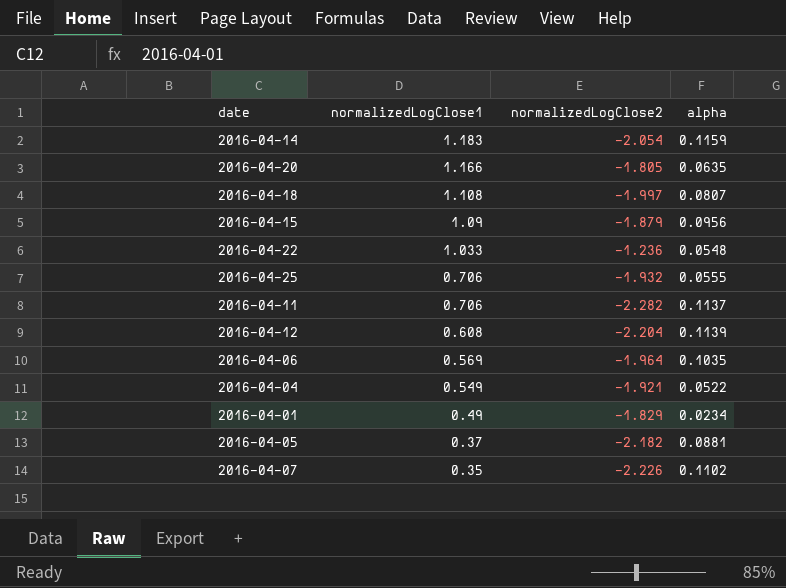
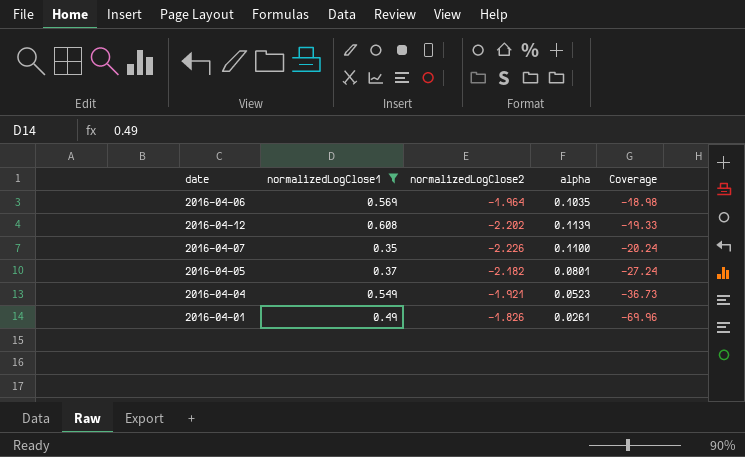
filter: none -> normalizedLogClose1 <= 0.608
row order: normalizedLogClose1 descending -> Coverage descending
column Coverage | formula: none -> [normalizedLogClose2] / [alpha]
2016-04-12 | normalizedLogClose2: -2.204 -> -2.202
2016-04-07 | alpha: 0.1102 -> 0.1100
2016-04-05 | alpha: 0.0881 -> 0.0801
2016-04-04 | alpha: 0.0522 -> 0.0523
2016-04-01 | normalizedLogClose2: -1.829 -> -1.826
2016-04-01 | alpha: 0.0234 -> 0.0261

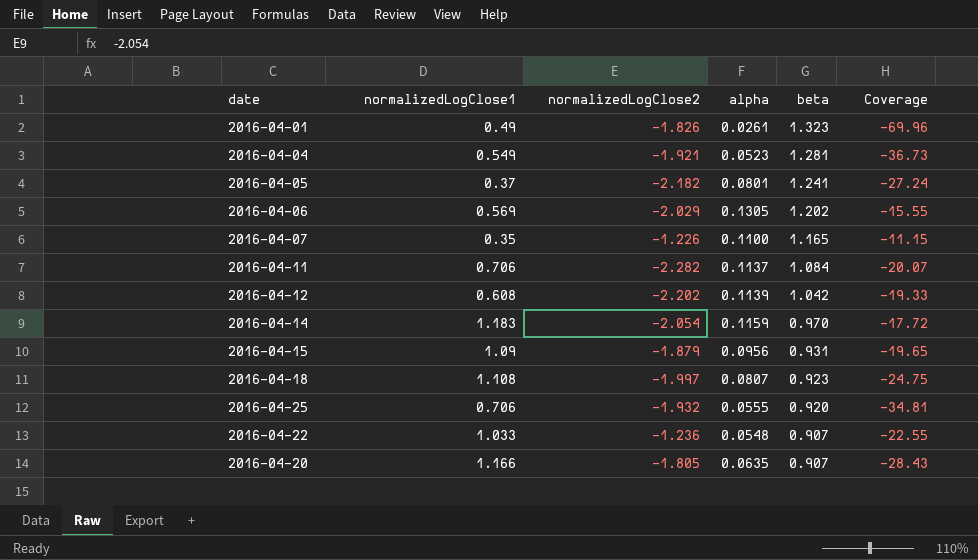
filter: normalizedLogClose1 <= 0.608 -> none
row order: Coverage descending -> beta descending
column beta | position: none -> 5
2016-04-06 | normalizedLogClose2: -1.964 -> -2.029
2016-04-06 | alpha: 0.1035 -> 0.1305
2016-04-06 | Coverage: -18.98 -> -15.55
2016-04-07 | normalizedLogClose2: -2.226 -> -1.226
2016-04-07 | Coverage: -20.24 -> -11.15

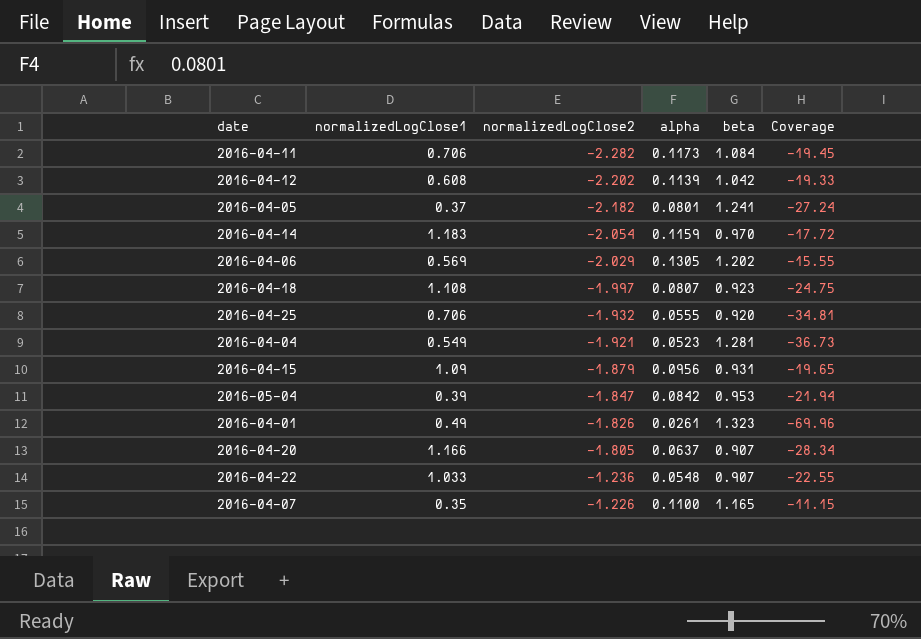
row order: beta descending -> normalizedLogClose2 ascending
2016-04-11 | alpha: 0.1137 -> 0.1173
2016-04-11 | Coverage: -20.07 -> -19.45
row 2016-05-04: none -> 0.39 | -1.847 | 0.0842 | 0.953 | -21.94
2016-04-20 | alpha: 0.0635 -> 0.0637
2016-04-20 | Coverage: -28.43 -> -28.34

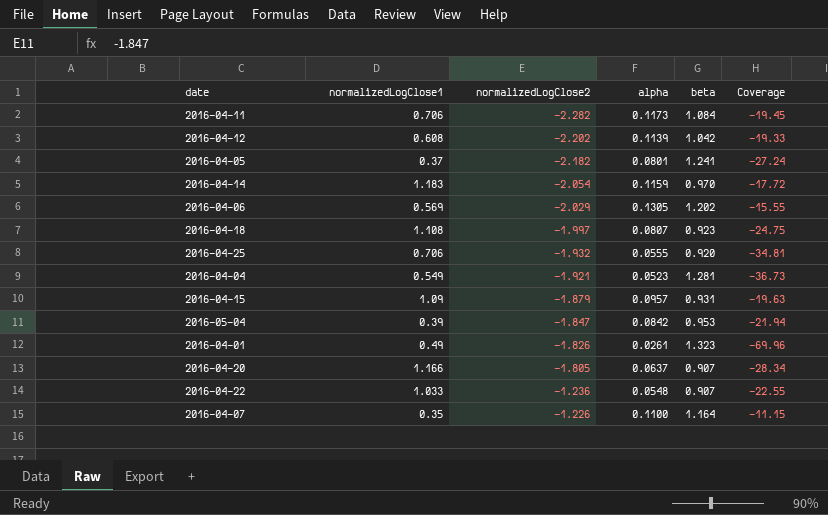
2016-04-15 | alpha: 0.0956 -> 0.0957
2016-04-15 | Coverage: -19.65 -> -19.63
2016-04-07 | beta: 1.165 -> 1.164

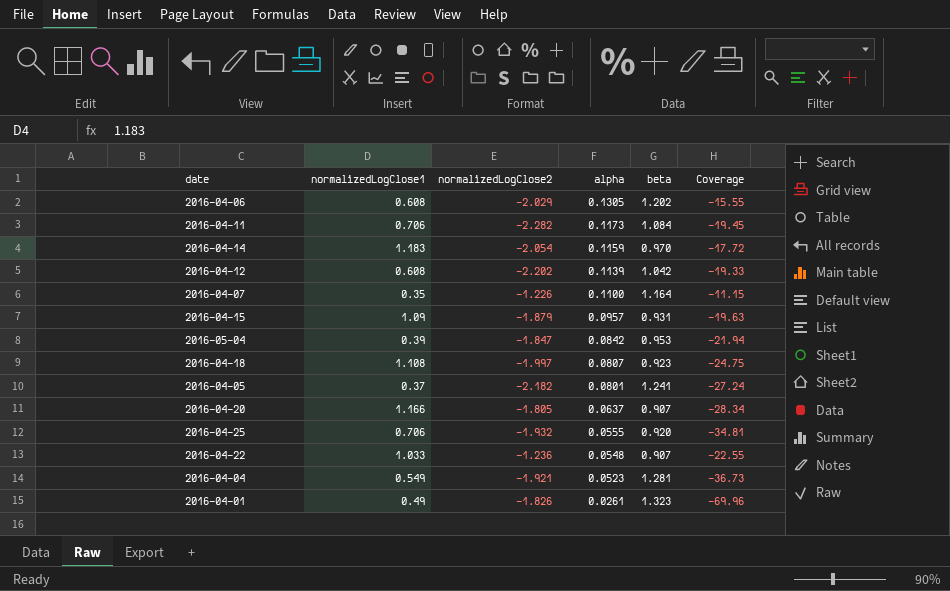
row order: normalizedLogClose2 ascending -> alpha descending
2016-04-06 | normalizedLogClose1: 0.569 -> 0.608

